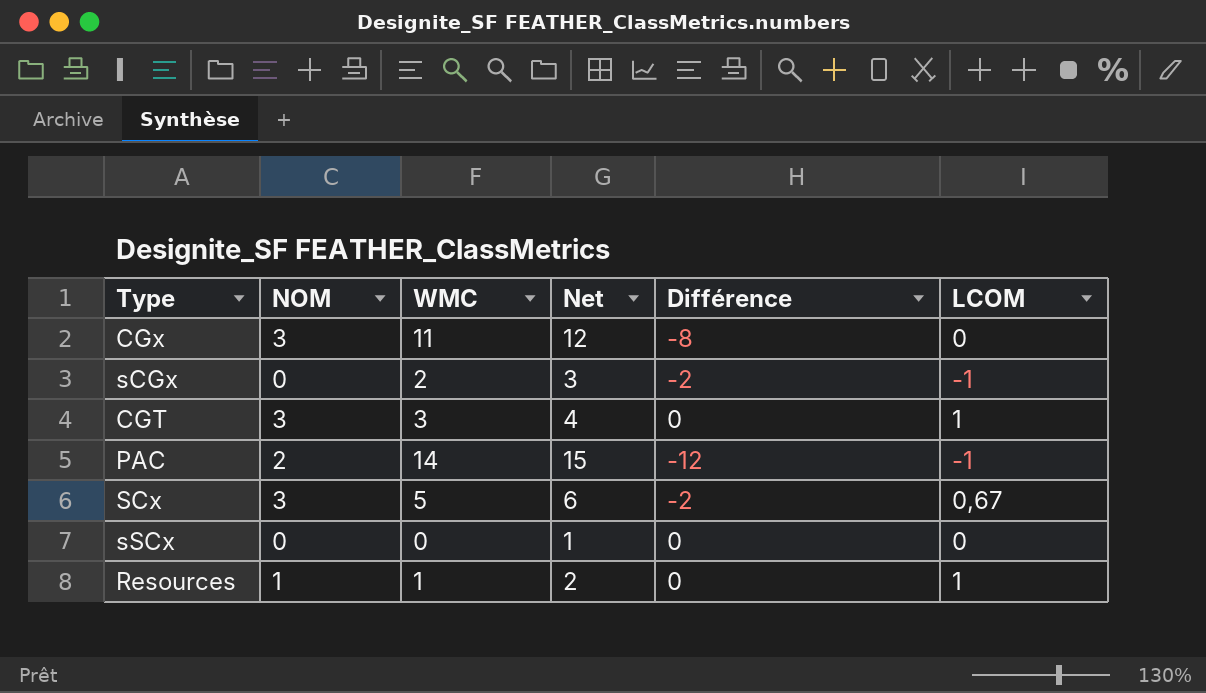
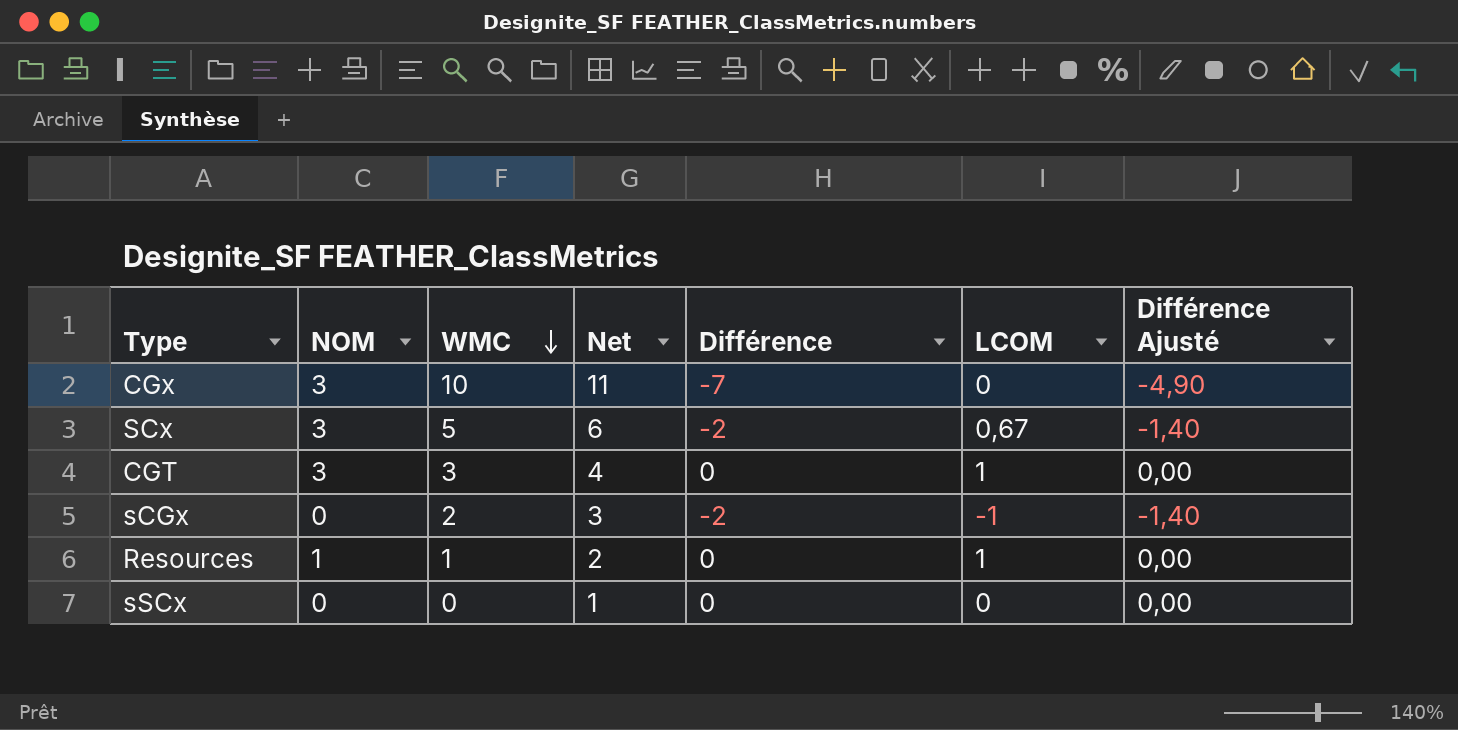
row order: none -> WMC descending
column Différence Ajusté | formula: none -> [Différence] * 0,7
row PAC: 2 | 14 | 15 | -12 | -1 -> none
CGx | WMC: 11 -> 10
CGx | Net: 12 -> 11
CGx | Différence: -8 -> -7

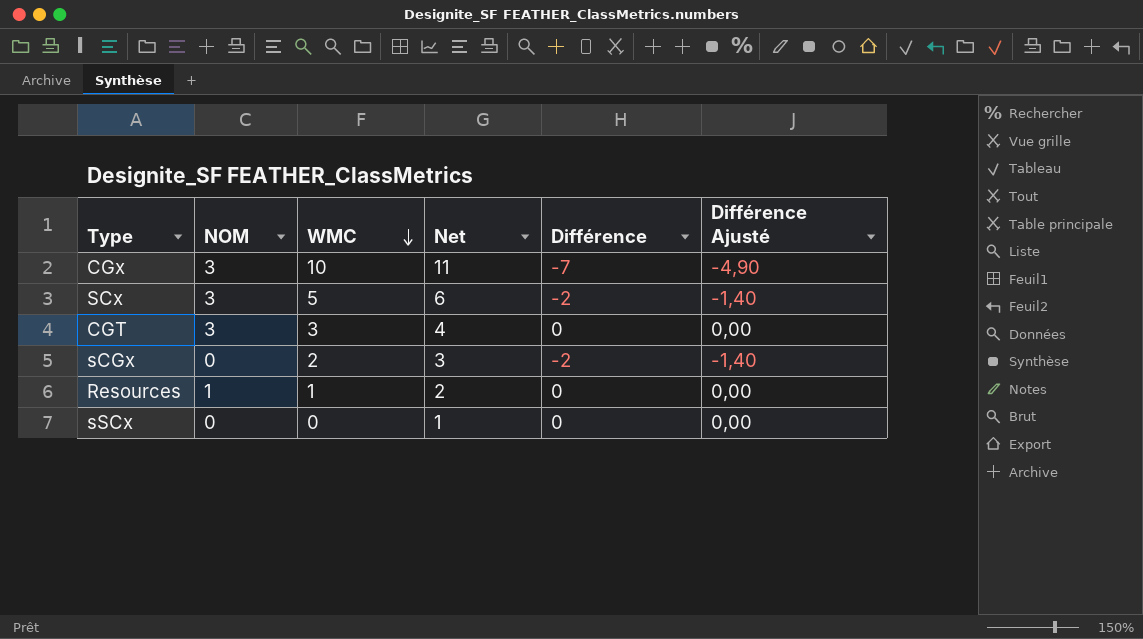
column LCOM | position: 6 -> none

